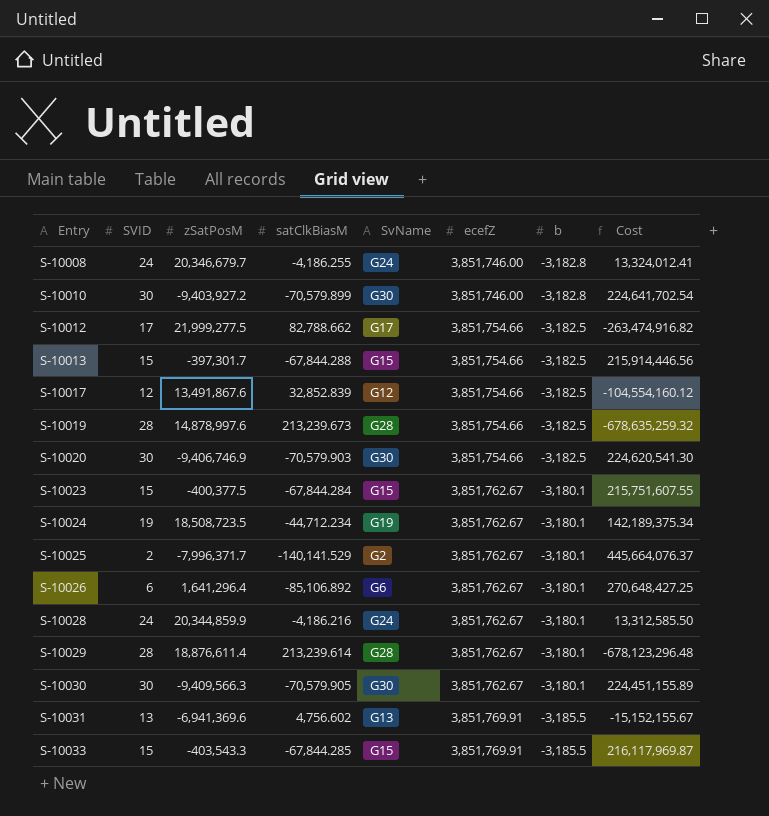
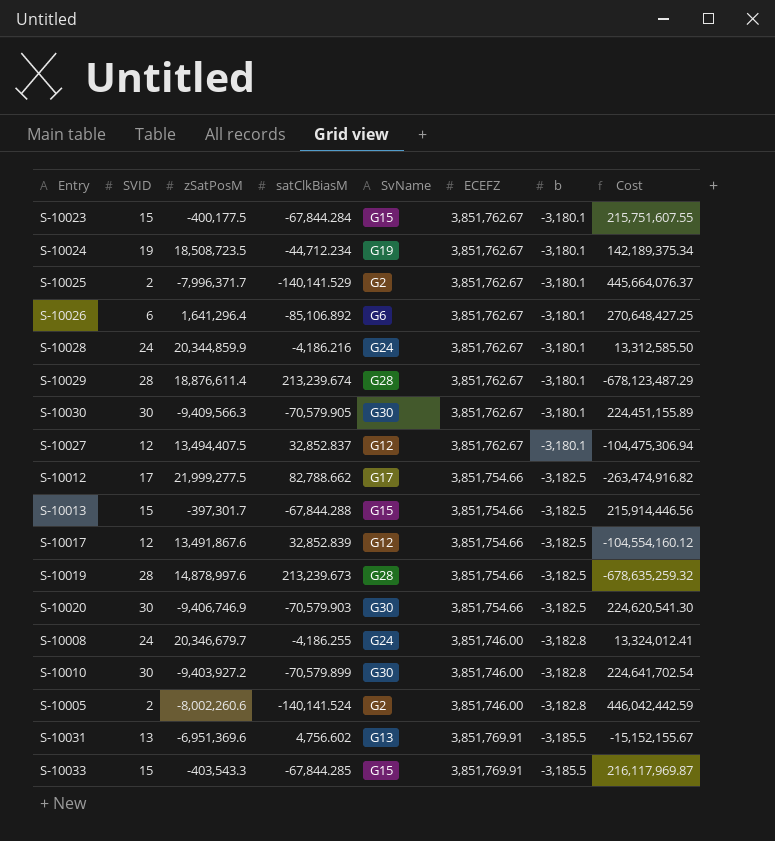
row order: Entry ascending -> b descending
column name: ecefZ -> ECEFZ
S-10023 | zSatPosM: -400,377.5 -> -400,177.5
S-10029 | satClkBiasM: 213,239.614 -> 213,239.674
S-10029 | Cost: -678,123,296.48 -> -678,123,487.29
row S-10027: none -> 12 | 13,494,407.5 | 32,852.837 | G12 | 3,851,762.67 | -3,180.1 | -104,475,306.94
row S-10005: none -> 2 | -8,002,260.6 | -140,141.524 | G2 | 3,851,746.00 | -3,182.8 | 446,042,442.59
S-10031 | zSatPosM: -6,941,369.6 -> -6,951,369.6

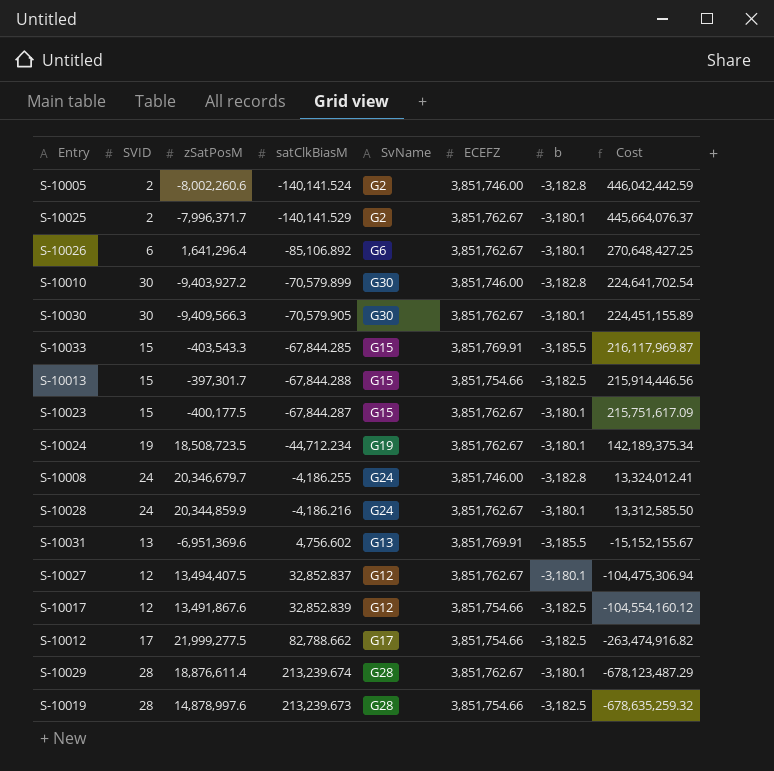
row order: b descending -> Cost descending
row S-10020: 30 | -9,406,746.9 | -70,579.903 | G30 | 3,851,754.66 | -3,182.5 | 224,620,541.30 -> none
S-10023 | satClkBiasM: -67,844.284 -> -67,844.287
S-10023 | Cost: 215,751,607.55 -> 215,751,617.09

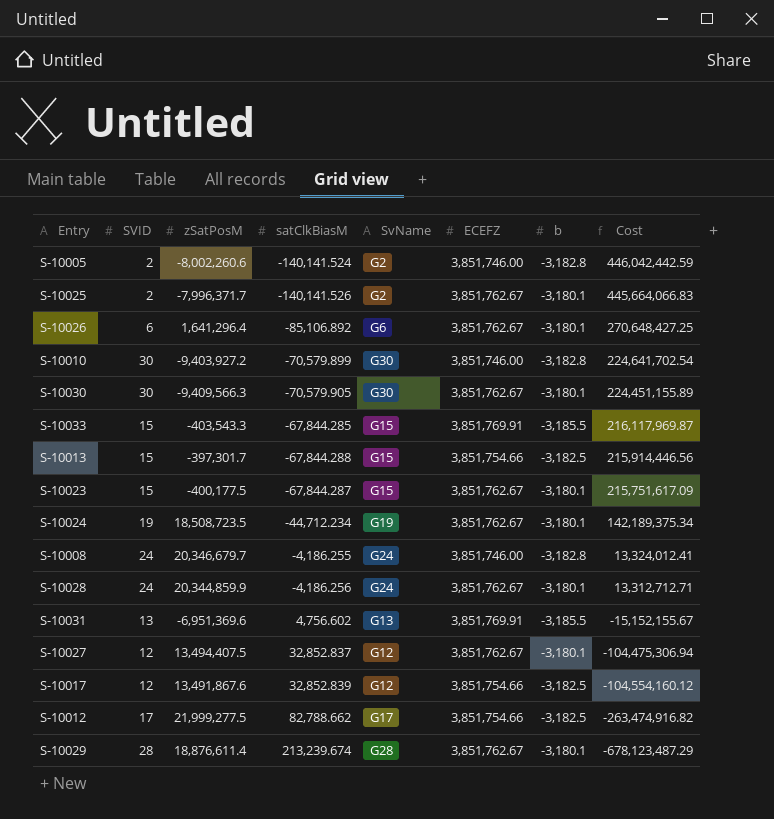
row S-10019: 28 | 14,878,997.6 | 213,239.673 | G28 | 3,851,754.66 | -3,182.5 | -678,635,259.32 -> none
S-10025 | satClkBiasM: -140,141.529 -> -140,141.526
S-10025 | Cost: 445,664,076.37 -> 445,664,066.83
S-10028 | satClkBiasM: -4,186.216 -> -4,186.256
S-10028 | Cost: 13,312,585.50 -> 13,312,712.71

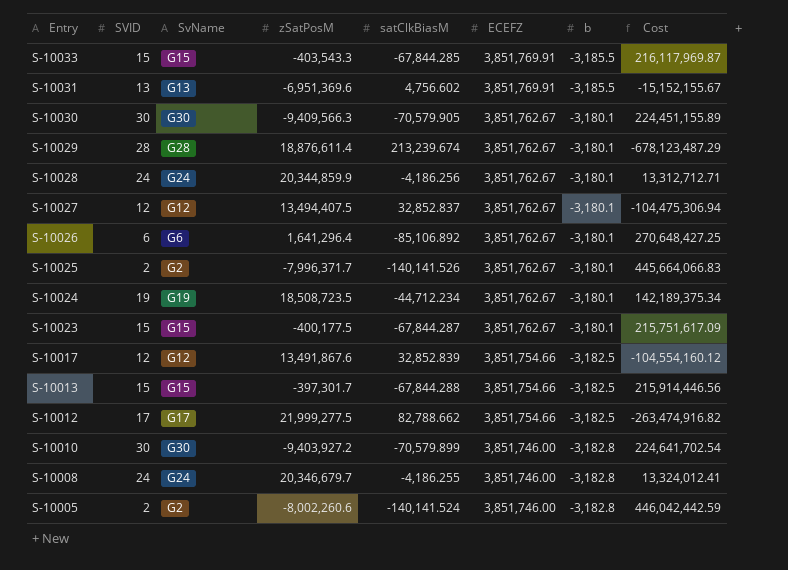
row order: Cost descending -> Entry descending
column SvName | position: 5 -> 3

